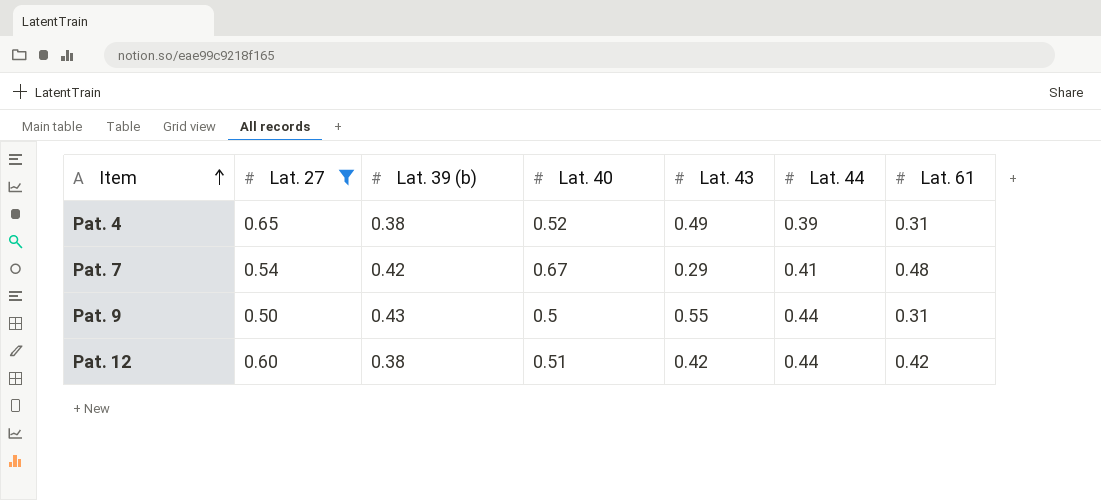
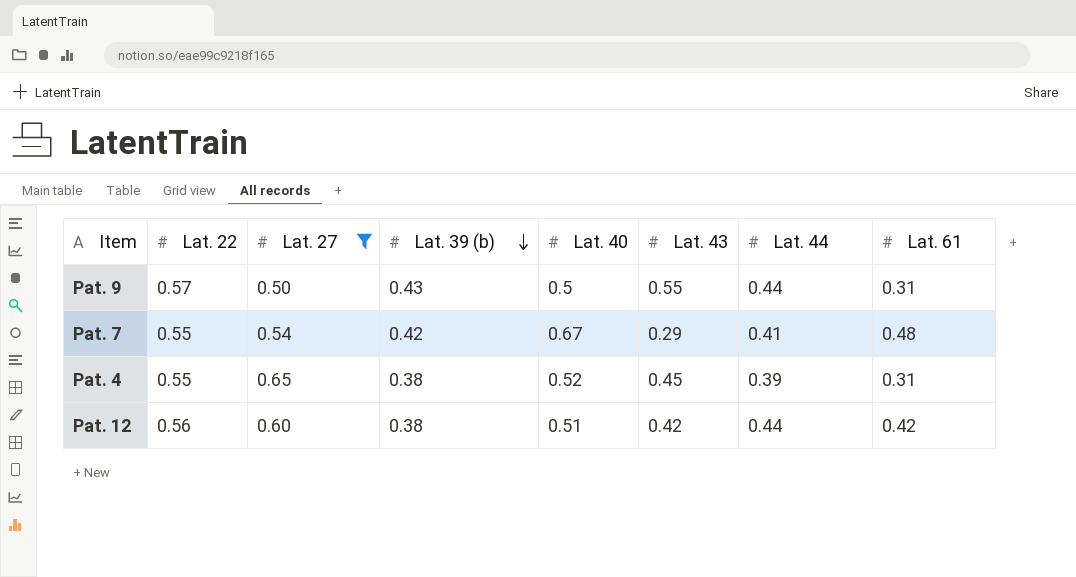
row order: Item ascending -> Lat. 39 (b) descending
column Lat. 22 | position: none -> 2
Pat. 4 | Lat. 43: 0.49 -> 0.45

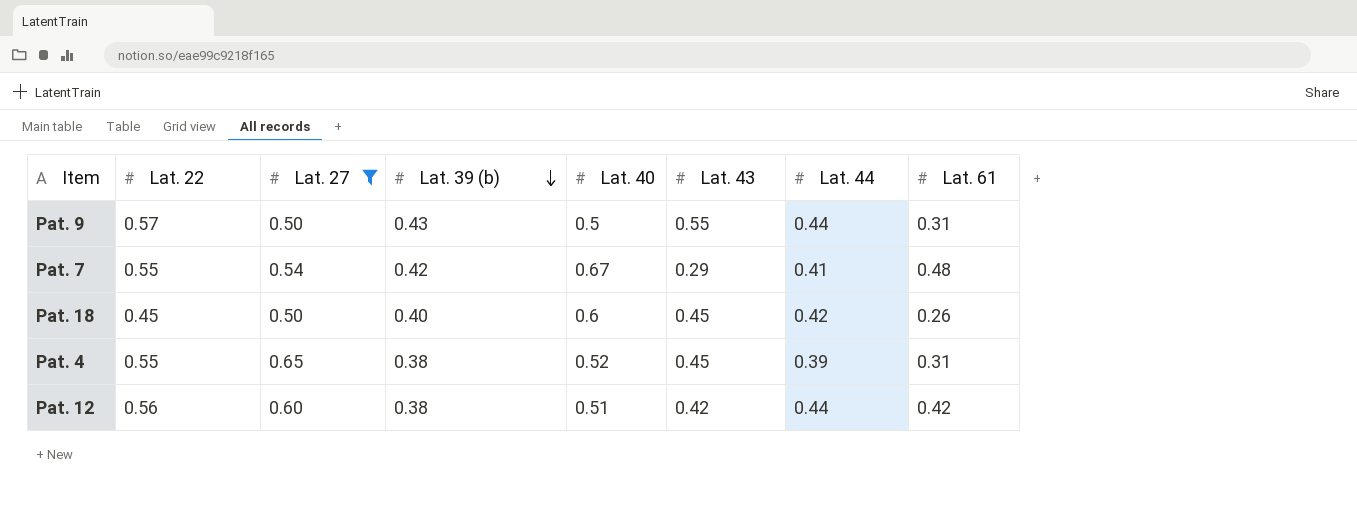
row Pat. 18: none -> 0.45 | 0.50 | 0.40 | 0.6 | 0.45 | 0.42 | 0.26

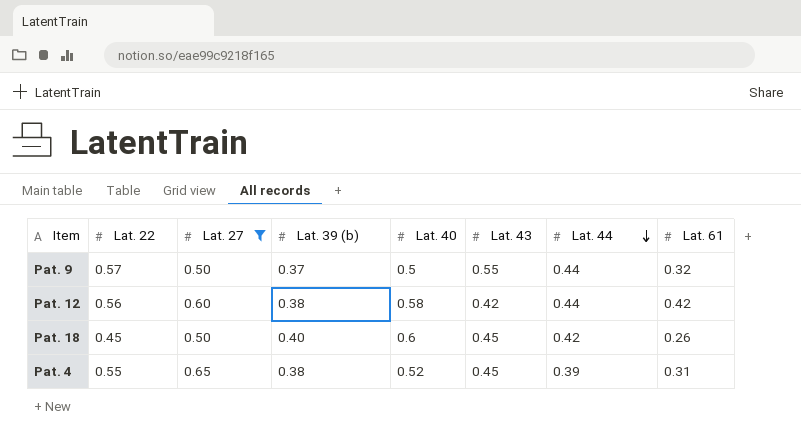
row order: Lat. 39 (b) descending -> Lat. 44 descending
row Pat. 7: 0.55 | 0.54 | 0.42 | 0.67 | 0.29 | 0.41 | 0.48 -> none
Pat. 9 | Lat. 39 (b): 0.43 -> 0.37
Pat. 9 | Lat. 61: 0.31 -> 0.32
Pat. 12 | Lat. 40: 0.51 -> 0.58

